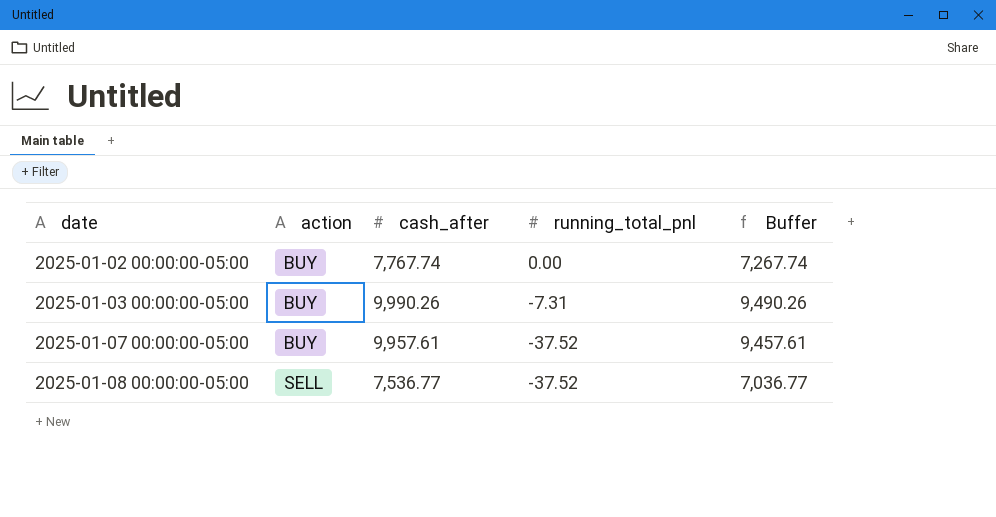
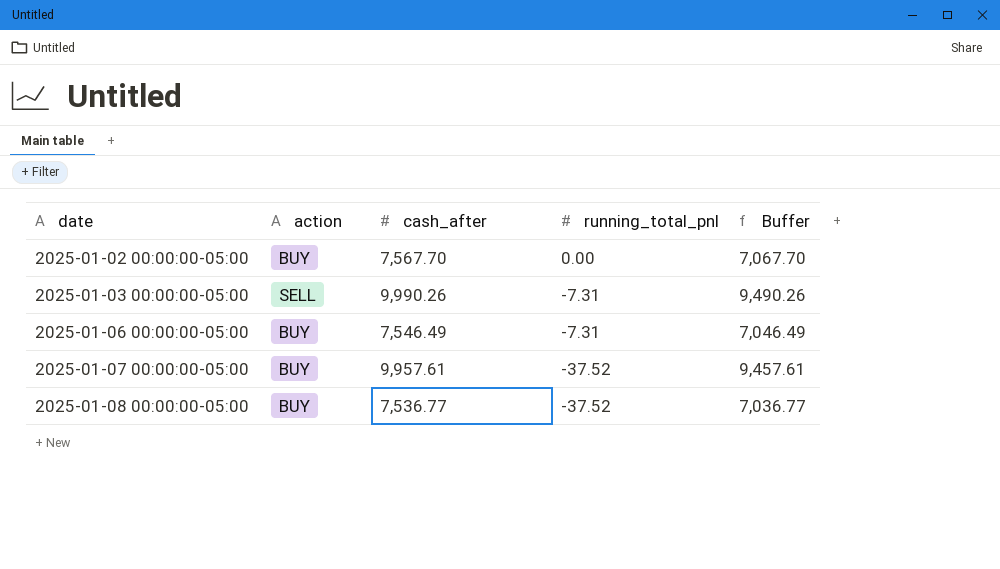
2025-01-02 00:00:00-05:00 | cash_after: 7,767.74 -> 7,567.70
2025-01-02 00:00:00-05:00 | Buffer: 7,267.74 -> 7,067.70
2025-01-03 00:00:00-05:00 | action: BUY -> SELL
row 2025-01-06 00:00:00-05:00: none -> BUY | 7,546.49 | -7.31 | 7,046.49
2025-01-08 00:00:00-05:00 | action: SELL -> BUY

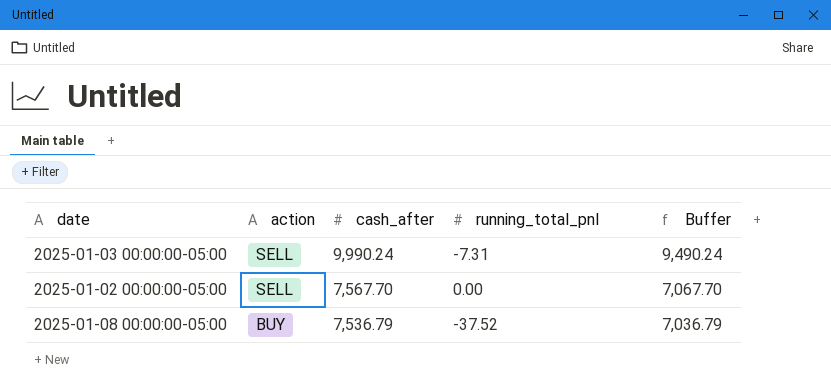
row order: date ascending -> action descending
row 2025-01-06 00:00:00-05:00: BUY | 7,546.49 | -7.31 | 7,046.49 -> none
row 2025-01-07 00:00:00-05:00: BUY | 9,957.61 | -37.52 | 9,457.61 -> none
2025-01-03 00:00:00-05:00 | cash_after: 9,990.26 -> 9,990.24
2025-01-03 00:00:00-05:00 | Buffer: 9,490.26 -> 9,490.24
2025-01-02 00:00:00-05:00 | action: BUY -> SELL
2025-01-08 00:00:00-05:00 | cash_after: 7,536.77 -> 7,536.79
2025-01-08 00:00:00-05:00 | Buffer: 7,036.77 -> 7,036.79

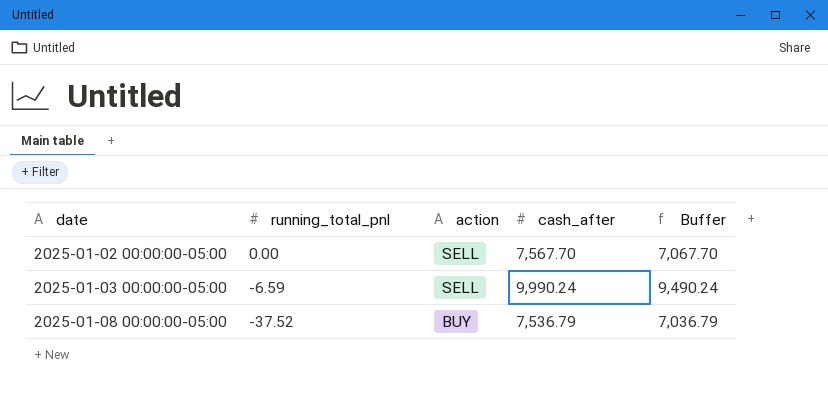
row order: action descending -> date ascending
column running_total_pnl | position: 4 -> 2
2025-01-03 00:00:00-05:00 | running_total_pnl: -7.31 -> -6.59

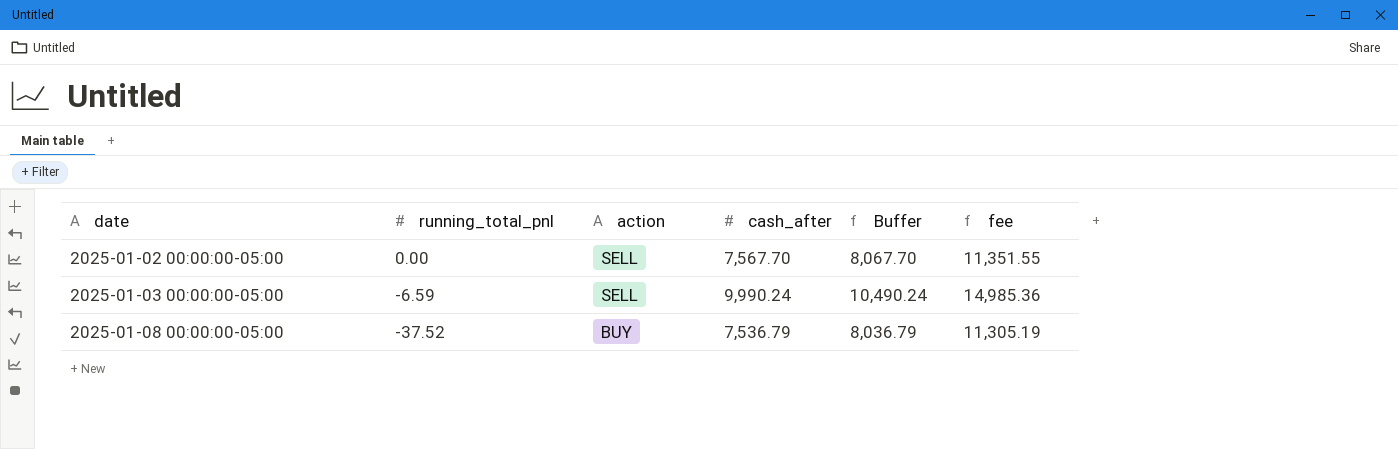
column Buffer | formula: [cash_after] - 500 -> [cash_after] + 500
column fee | formula: none -> [cash_after] * 1.5

